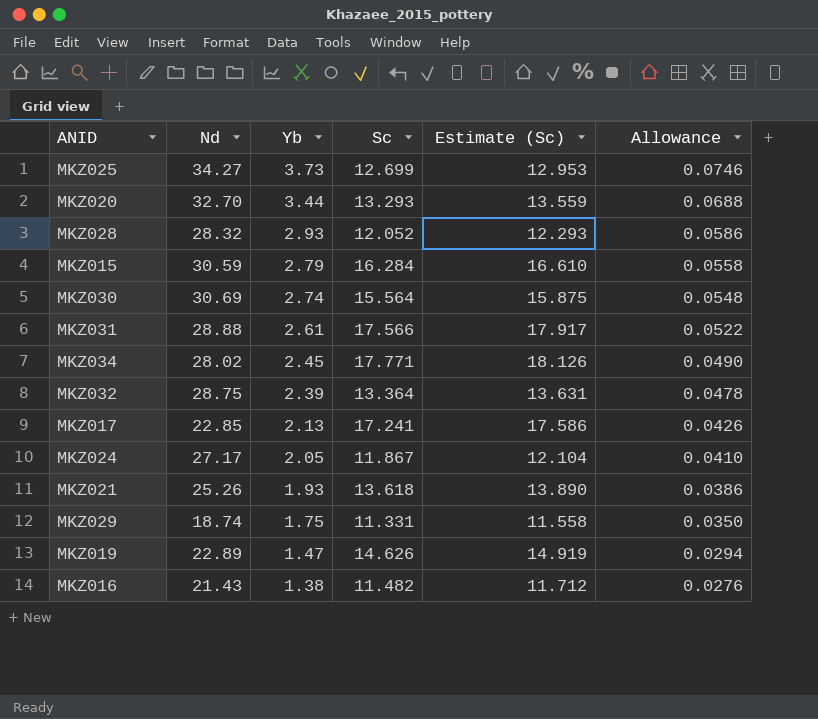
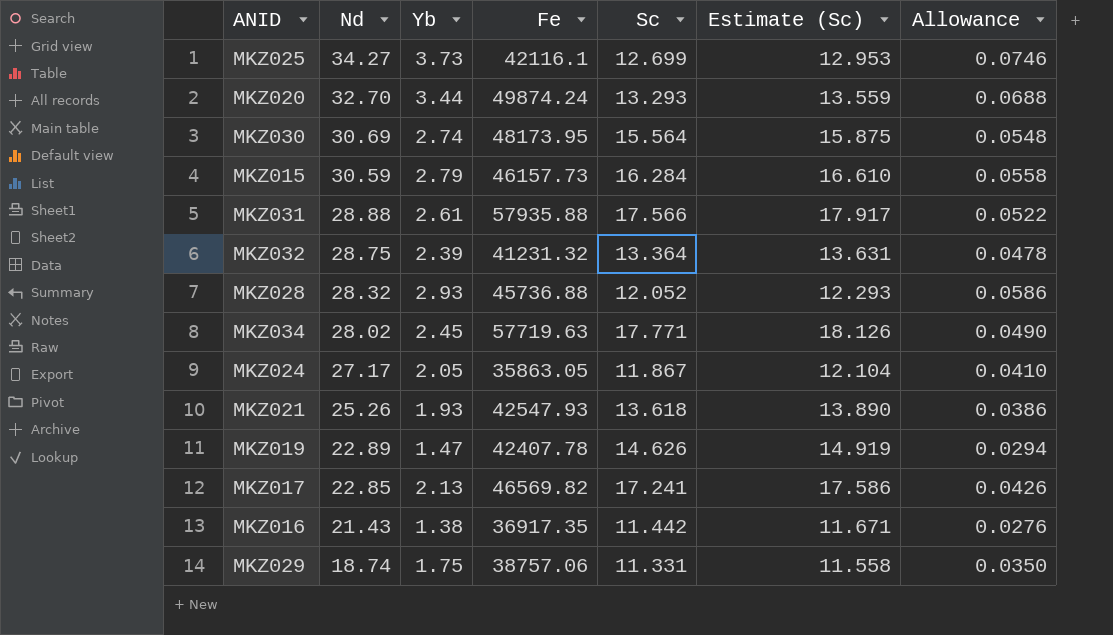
row order: Yb descending -> Nd descending
column Fe | position: none -> 4
MKZ016 | Sc: 11.482 -> 11.442
MKZ016 | Estimate (Sc): 11.712 -> 11.671

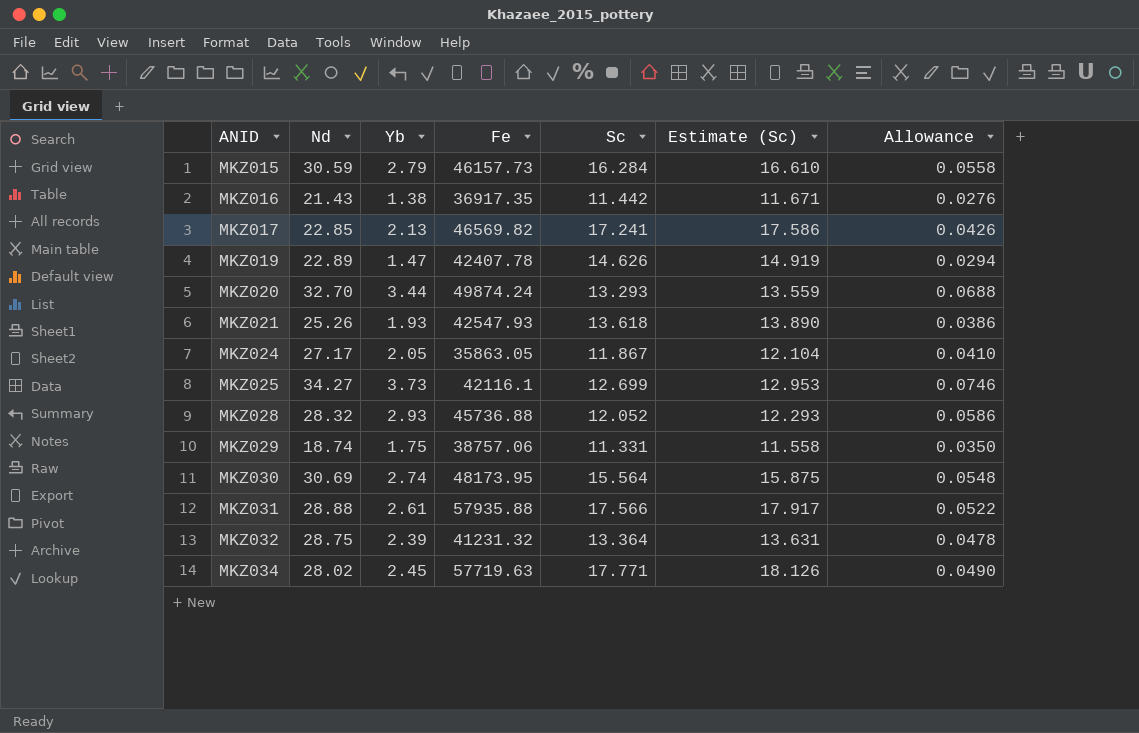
row order: Nd descending -> ANID ascending

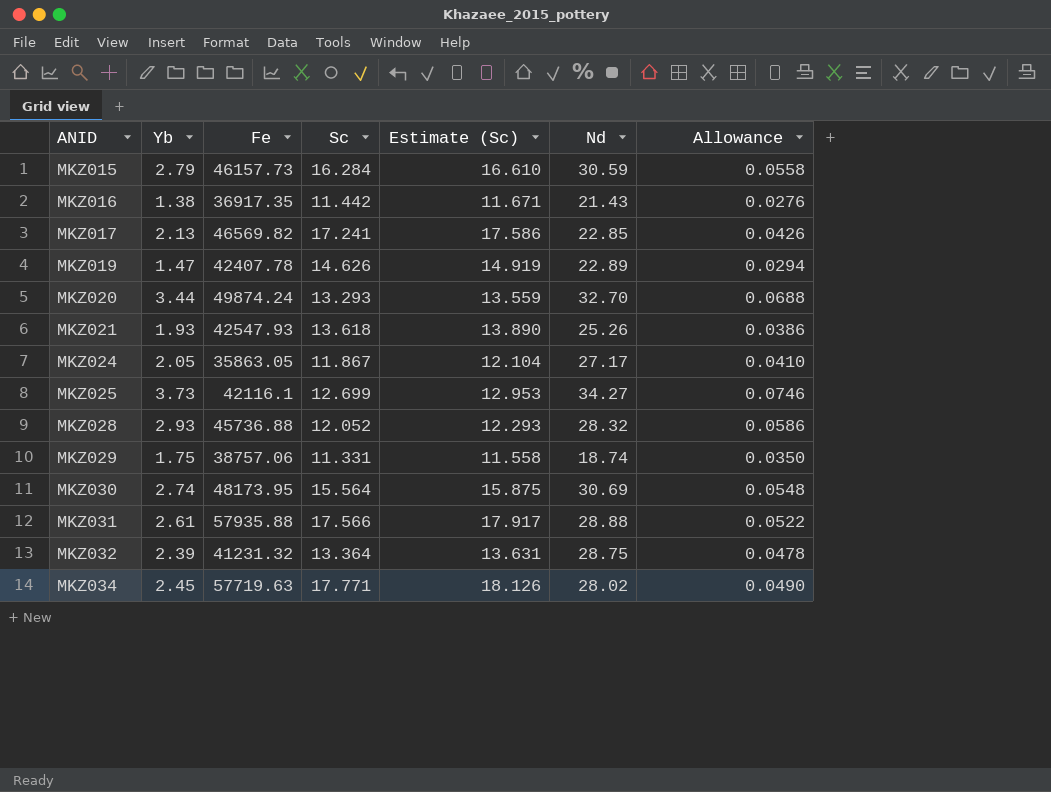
column Nd | position: 2 -> 6

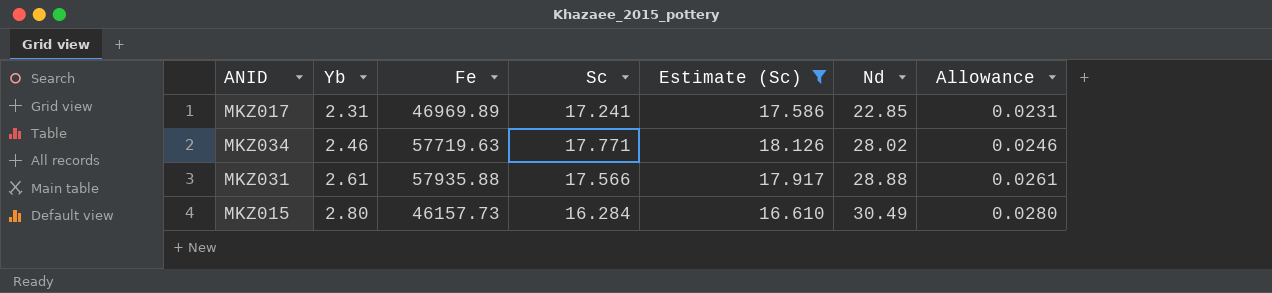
filter: none -> Estimate (Sc) >= 16.610
row order: ANID ascending -> Yb ascending
column Allowance | formula: [Yb] * 0.02 -> [Yb] * 0.01
MKZ017 | Yb: 2.13 -> 2.31
MKZ017 | Fe: 46569.82 -> 46969.89
MKZ034 | Yb: 2.45 -> 2.46
MKZ015 | Yb: 2.79 -> 2.80
MKZ015 | Nd: 30.59 -> 30.49

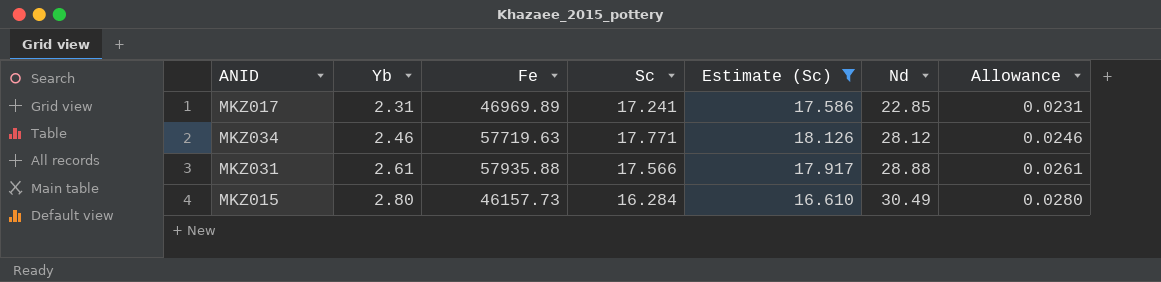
MKZ034 | Nd: 28.02 -> 28.12

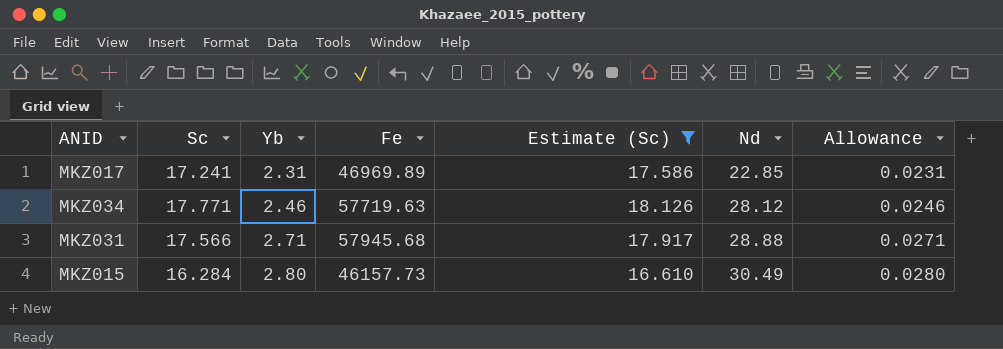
column Sc | position: 4 -> 2
MKZ031 | Yb: 2.61 -> 2.71
MKZ031 | Fe: 57935.88 -> 57945.68
MKZ031 | Allowance: 0.0261 -> 0.0271

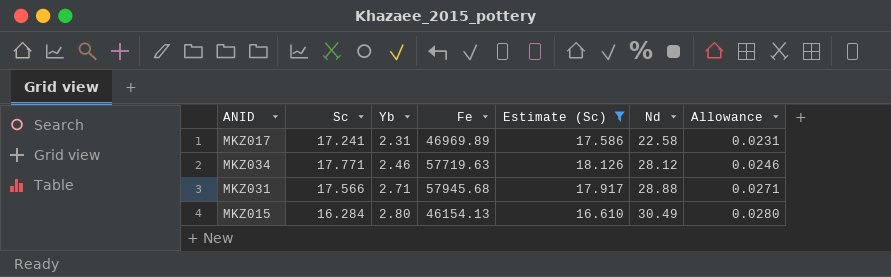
MKZ017 | Nd: 22.85 -> 22.58
MKZ015 | Fe: 46157.73 -> 46154.13

